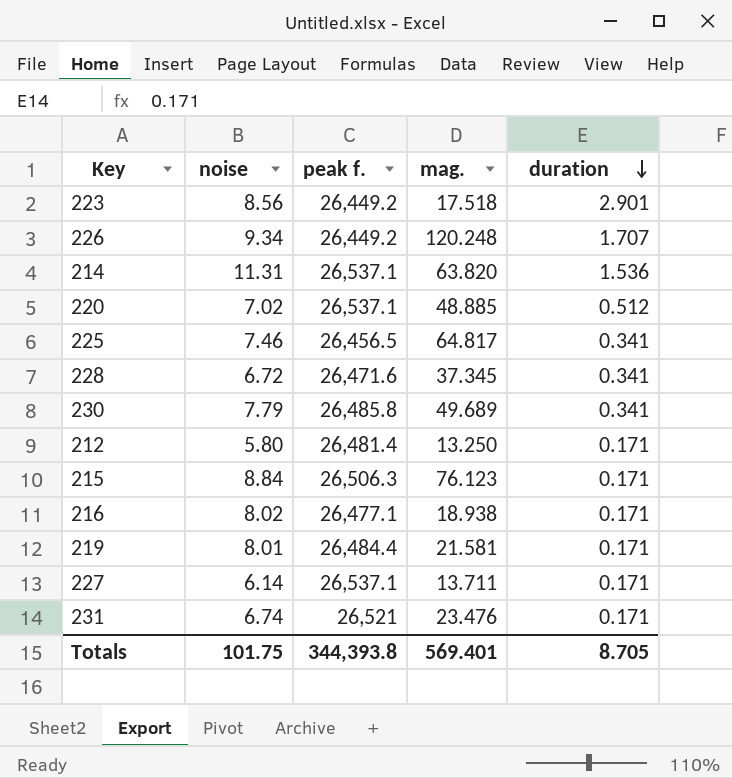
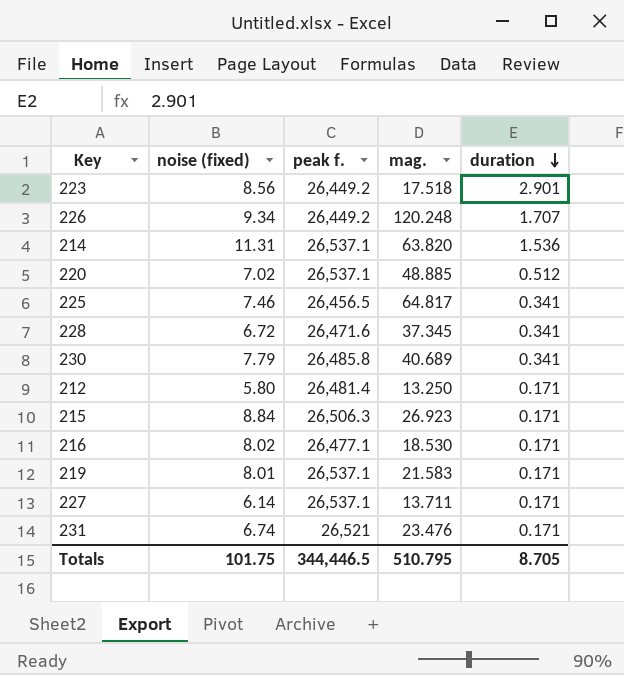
column name: noise -> noise (fixed)
230 | mag.: 49.689 -> 40.689
215 | mag.: 76.123 -> 26.923
216 | mag.: 18.938 -> 18.530
219 | peak f.: 26,484.4 -> 26,537.1
219 | mag.: 21.581 -> 21.583
Totals | peak f.: 344,393.8 -> 344,446.5
Totals | mag.: 569.401 -> 510.795

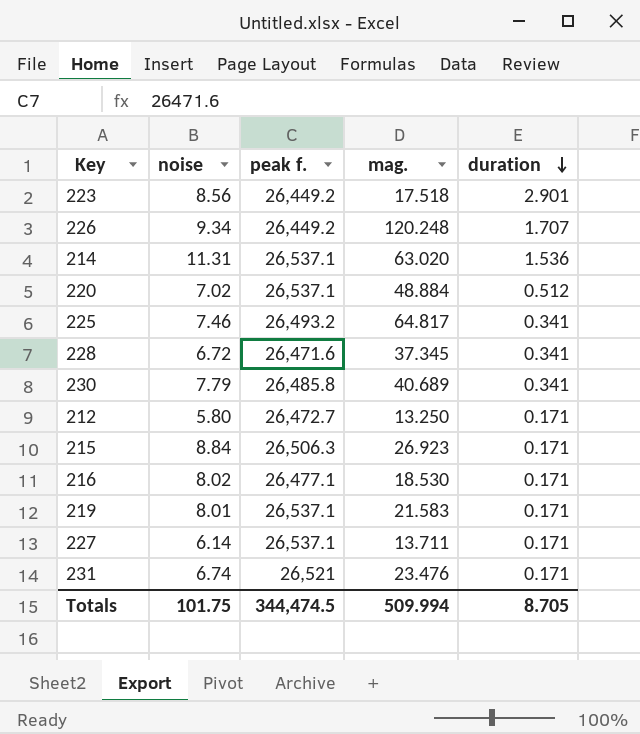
column name: noise (fixed) -> noise
214 | mag.: 63.820 -> 63.020
220 | mag.: 48.885 -> 48.884
225 | peak f.: 26,456.5 -> 26,493.2
212 | peak f.: 26,481.4 -> 26,472.7
Totals | peak f.: 344,446.5 -> 344,474.5
Totals | mag.: 510.795 -> 509.994

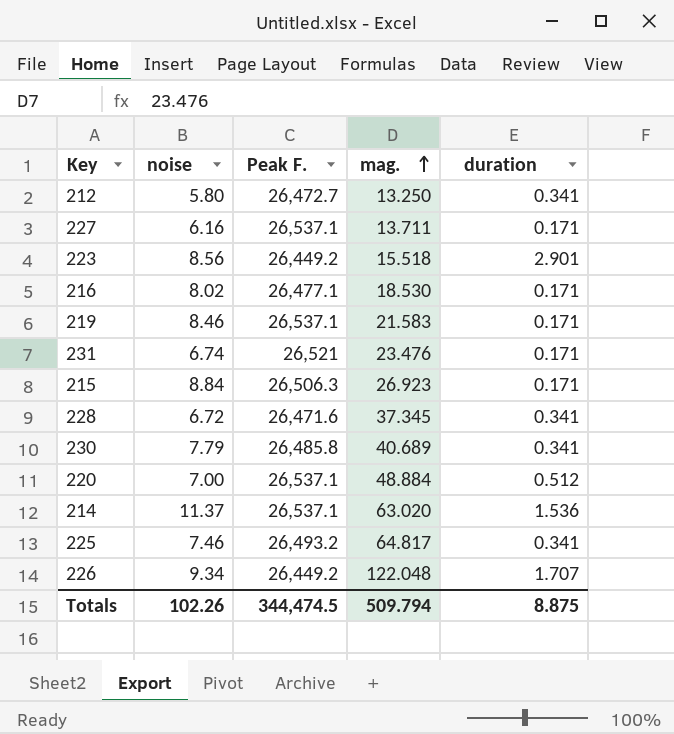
row order: duration descending -> mag. ascending
column name: peak f. -> Peak F.
212 | duration: 0.171 -> 0.341
227 | noise: 6.14 -> 6.16
223 | mag.: 17.518 -> 15.518
219 | noise: 8.01 -> 8.46
220 | noise: 7.02 -> 7.00
214 | noise: 11.31 -> 11.37
226 | mag.: 120.248 -> 122.048
Totals | noise: 101.75 -> 102.26
Totals | mag.: 509.994 -> 509.794
Totals | duration: 8.705 -> 8.875

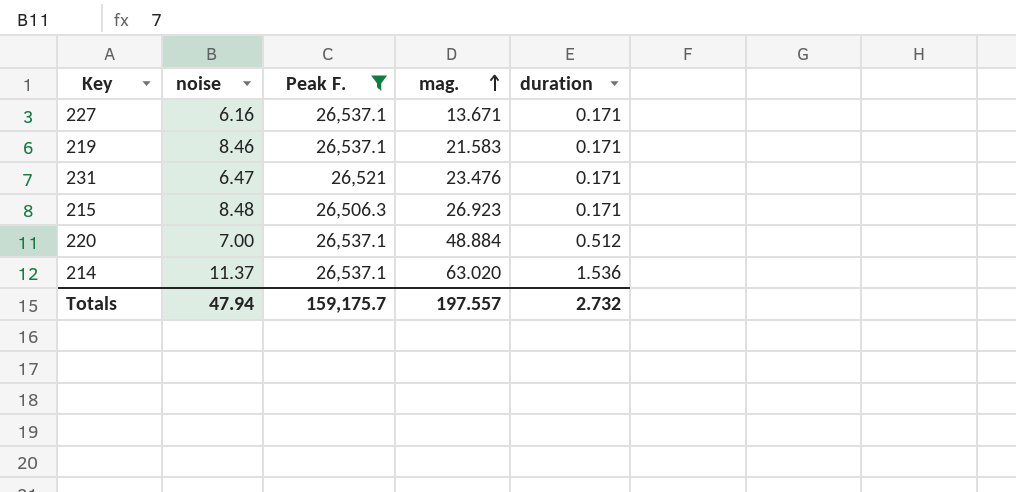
filter: none -> Peak F. >= 26,506.3
227 | mag.: 13.711 -> 13.671
231 | noise: 6.74 -> 6.47
215 | noise: 8.84 -> 8.48
Totals | noise: 102.26 -> 47.94
Totals | Peak F.: 344,474.5 -> 159,175.7
Totals | mag.: 509.794 -> 197.557
Totals | duration: 8.875 -> 2.732

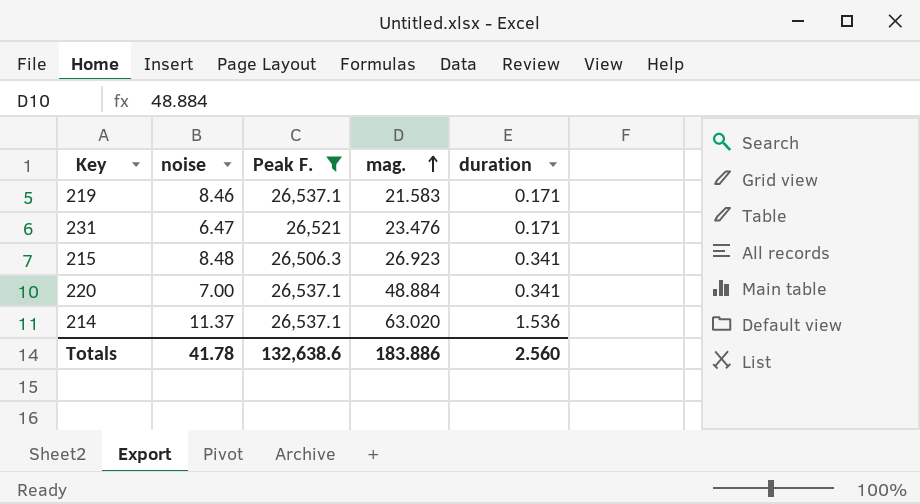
row 227: 6.16 | 26,537.1 | 13.671 | 0.171 -> none
215 | duration: 0.171 -> 0.341
220 | duration: 0.512 -> 0.341
Totals | noise: 47.94 -> 41.78
Totals | Peak F.: 159,175.7 -> 132,638.6
Totals | mag.: 197.557 -> 183.886
Totals | duration: 2.732 -> 2.560

